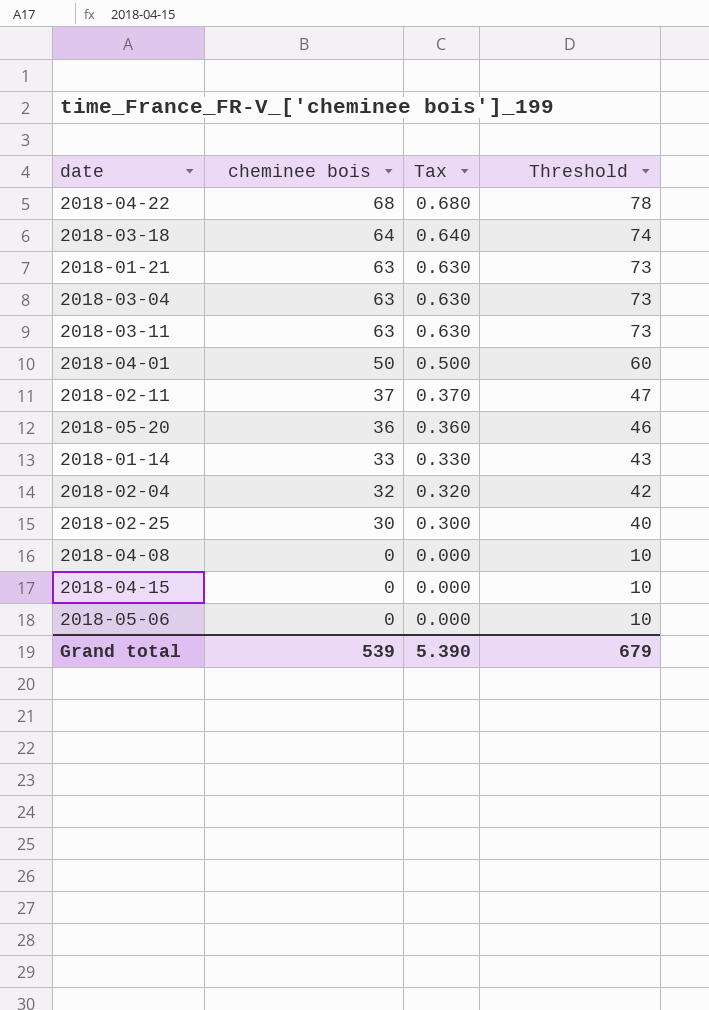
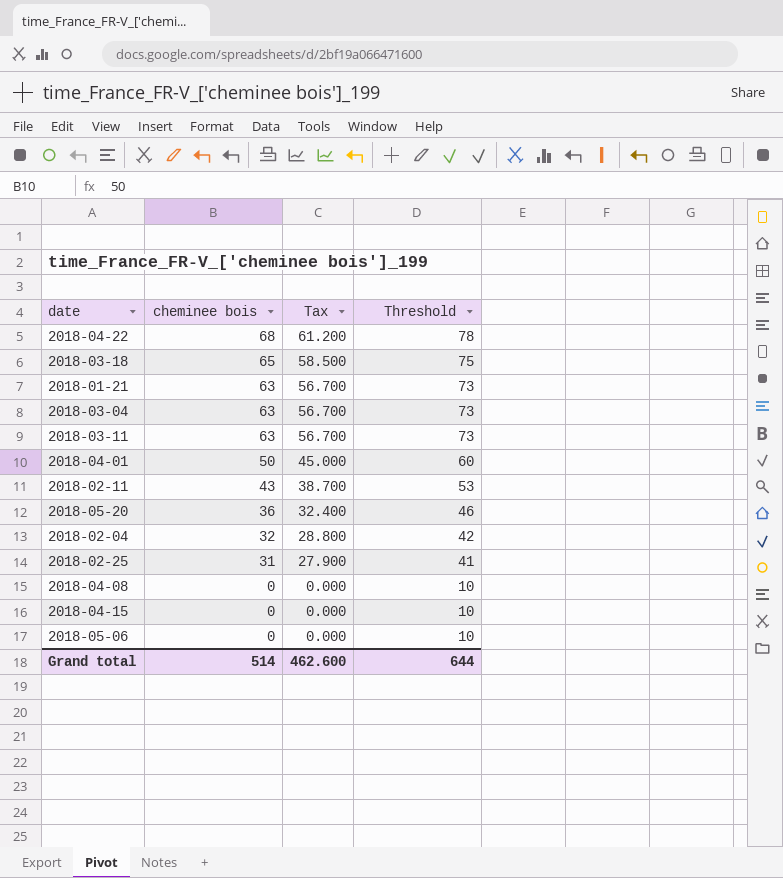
column Tax | formula: [cheminee bois] * 0.01 -> [cheminee bois] * 0.9
row 2018-01-14: 33 | 0.330 | 43 -> none
2018-03-18 | cheminee bois: 64 -> 65
2018-03-18 | Threshold: 74 -> 75
2018-02-11 | cheminee bois: 37 -> 43
2018-02-11 | Threshold: 47 -> 53
2018-02-25 | cheminee bois: 30 -> 31
2018-02-25 | Threshold: 40 -> 41
Grand total | cheminee bois: 539 -> 514
Grand total | Tax: 5.390 -> 462.600
Grand total | Threshold: 679 -> 644

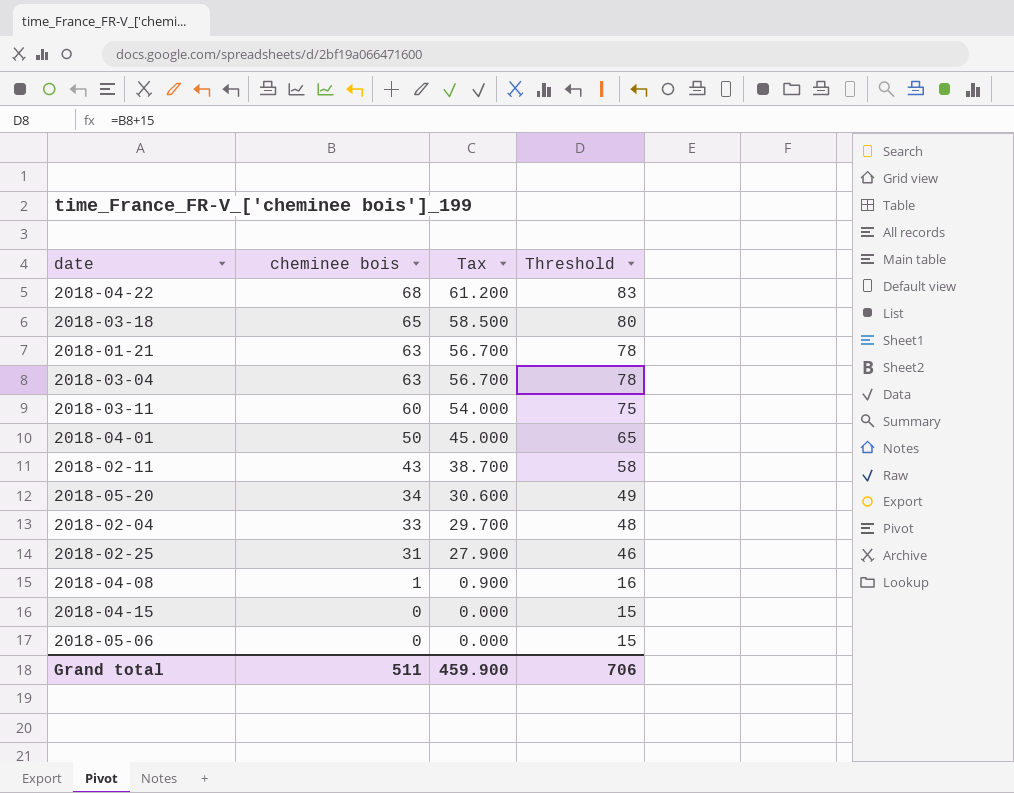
column Threshold | formula: [cheminee bois] + 10 -> [cheminee bois] + 15
2018-03-11 | cheminee bois: 63 -> 60
2018-03-11 | Tax: 56.700 -> 54.000
2018-05-20 | cheminee bois: 36 -> 34
2018-05-20 | Tax: 32.400 -> 30.600
2018-02-04 | cheminee bois: 32 -> 33
2018-02-04 | Tax: 28.800 -> 29.700
2018-04-08 | cheminee bois: 0 -> 1
2018-04-08 | Tax: 0.000 -> 0.900
Grand total | cheminee bois: 514 -> 511
Grand total | Tax: 462.600 -> 459.900
Grand total | Threshold: 644 -> 706

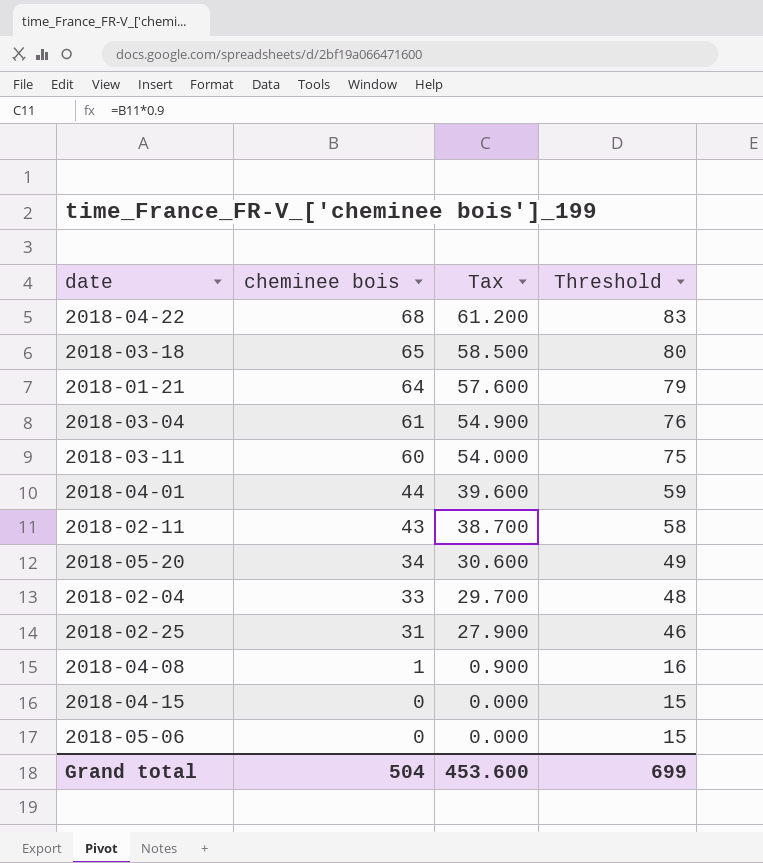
2018-01-21 | cheminee bois: 63 -> 64
2018-01-21 | Tax: 56.700 -> 57.600
2018-01-21 | Threshold: 78 -> 79
2018-03-04 | cheminee bois: 63 -> 61
2018-03-04 | Tax: 56.700 -> 54.900
2018-03-04 | Threshold: 78 -> 76
2018-04-01 | cheminee bois: 50 -> 44
2018-04-01 | Tax: 45.000 -> 39.600
2018-04-01 | Threshold: 65 -> 59
Grand total | cheminee bois: 511 -> 504
Grand total | Tax: 459.900 -> 453.600
Grand total | Threshold: 706 -> 699

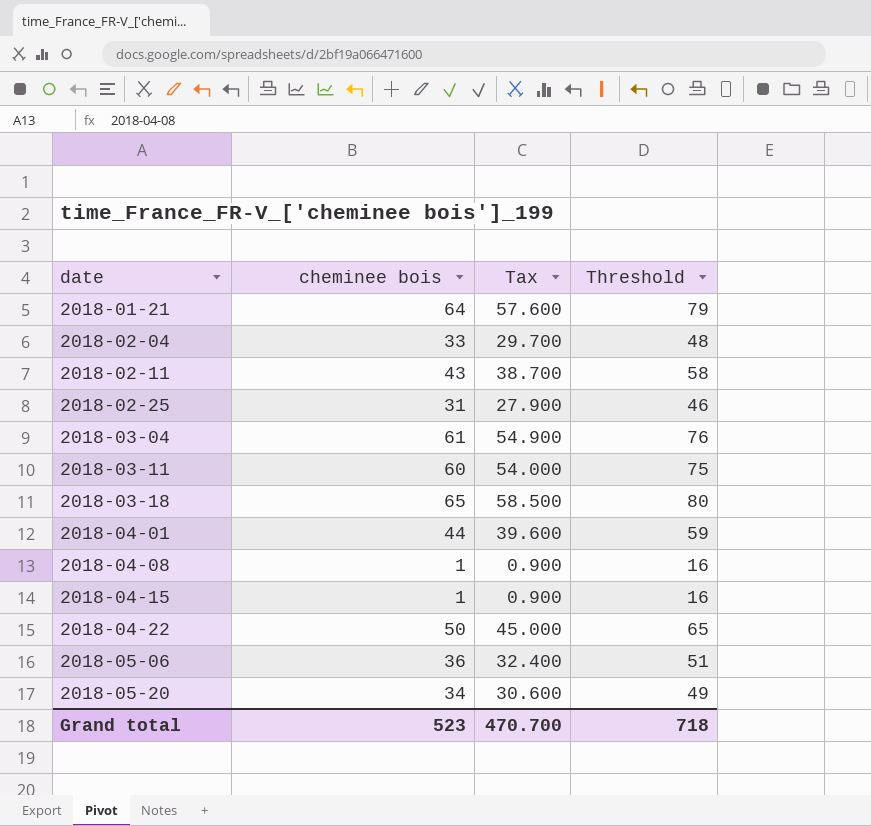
row order: cheminee bois descending -> date ascending
2018-04-15 | cheminee bois: 0 -> 1
2018-04-15 | Tax: 0.000 -> 0.900
2018-04-15 | Threshold: 15 -> 16
2018-04-22 | cheminee bois: 68 -> 50
2018-04-22 | Tax: 61.200 -> 45.000
2018-04-22 | Threshold: 83 -> 65
2018-05-06 | cheminee bois: 0 -> 36
2018-05-06 | Tax: 0.000 -> 32.400
2018-05-06 | Threshold: 15 -> 51
Grand total | cheminee bois: 504 -> 523
Grand total | Tax: 453.600 -> 470.700
Grand total | Threshold: 699 -> 718

